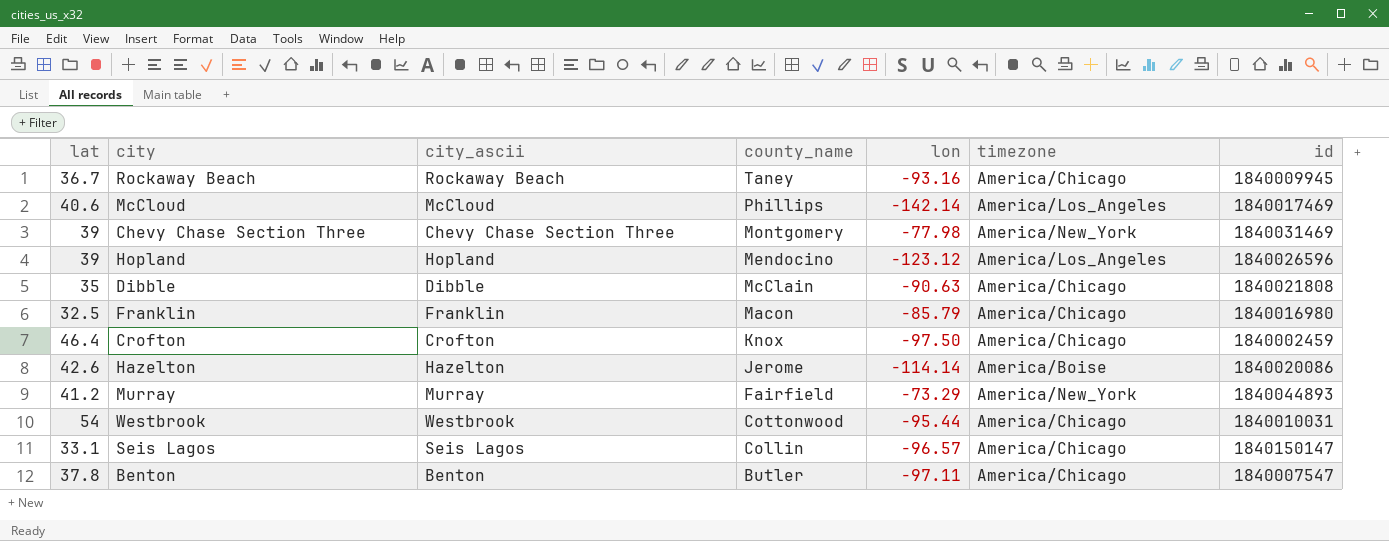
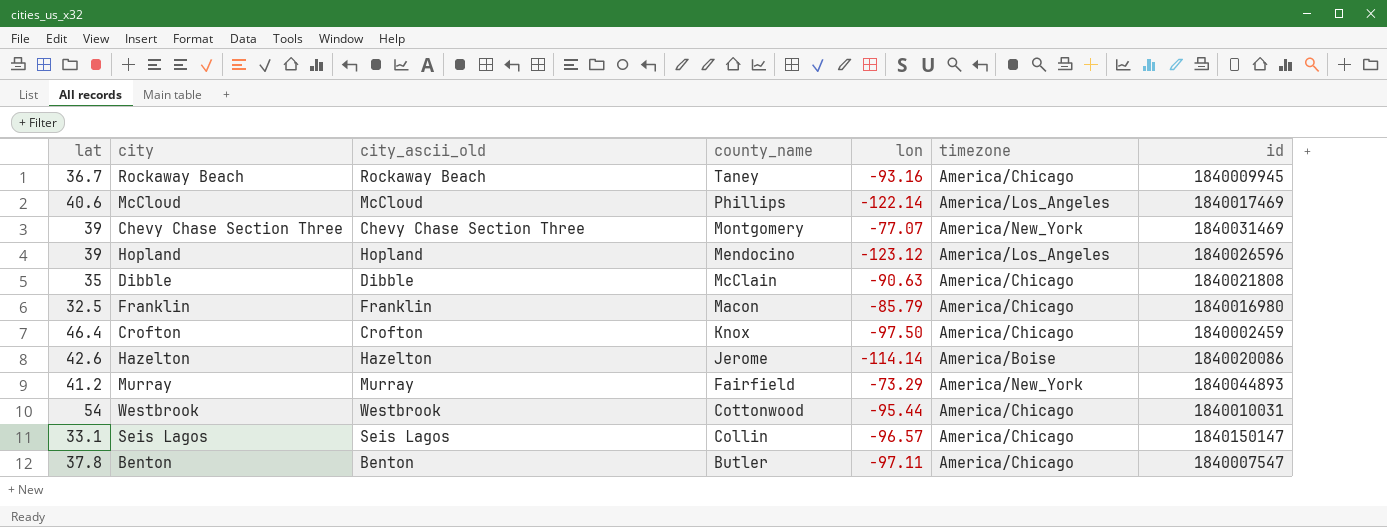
column name: city_ascii -> city_ascii_old
McCloud | lon: -142.14 -> -122.14
Chevy Chase Section Three | lon: -77.98 -> -77.07

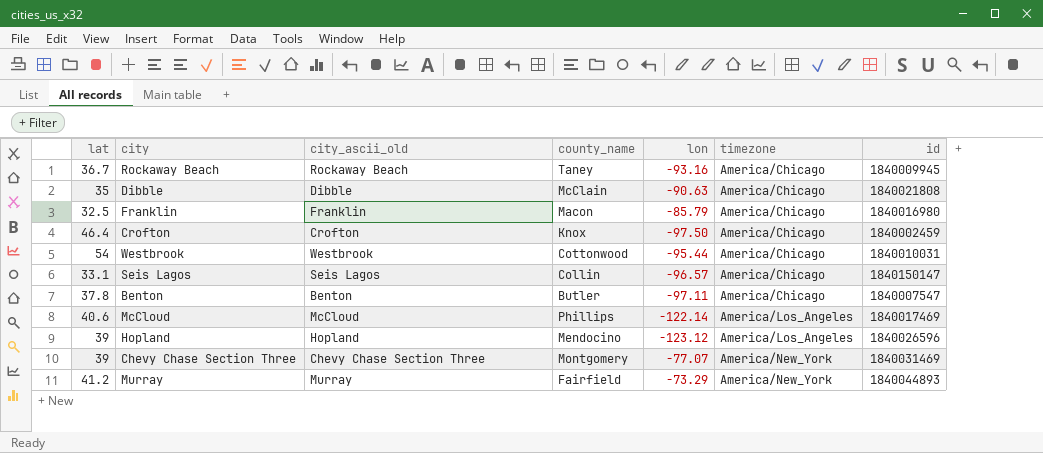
row order: county_name descending -> timezone ascending
row Hazelton: 42.6 | Hazelton | Jerome | -114.14 | America/Boise | 1840020086 -> none

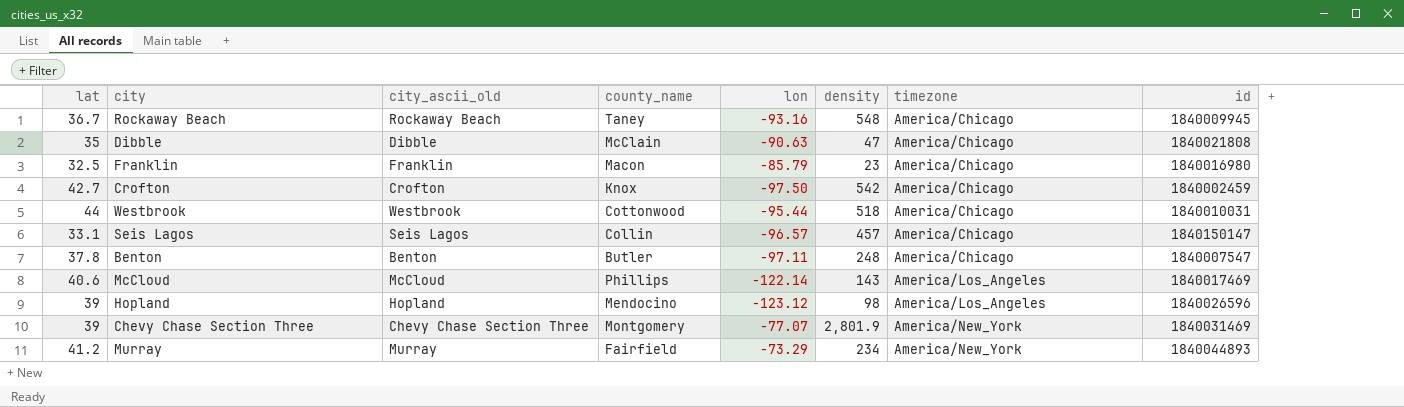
column density | position: none -> 6
Crofton | lat: 46.4 -> 42.7
Westbrook | lat: 54 -> 44

